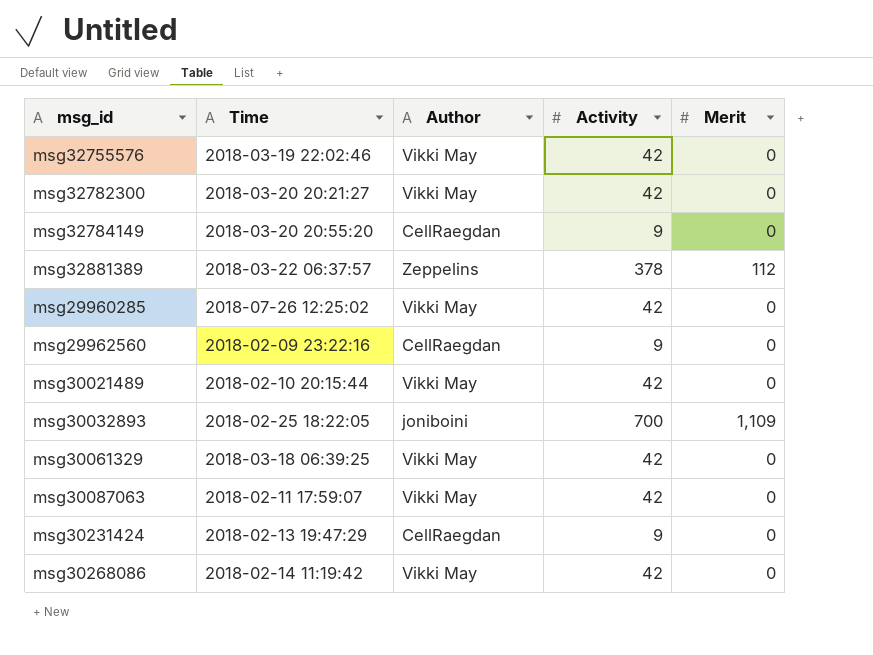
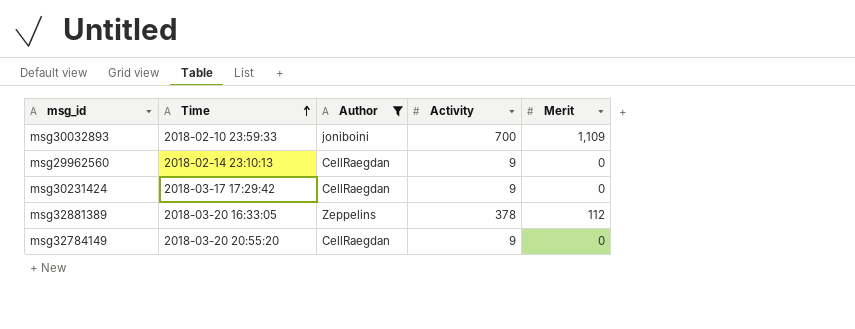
filter: none -> Author != Vikki May
row order: none -> Time ascending
msg30032893 | Time: 2018-02-25 18:22:05 -> 2018-02-10 23:59:33
msg29962560 | Time: 2018-02-09 23:22:16 -> 2018-02-14 23:10:13
msg30231424 | Time: 2018-02-13 19:47:29 -> 2018-03-17 17:29:42
msg32881389 | Time: 2018-03-22 06:37:57 -> 2018-03-20 16:33:05

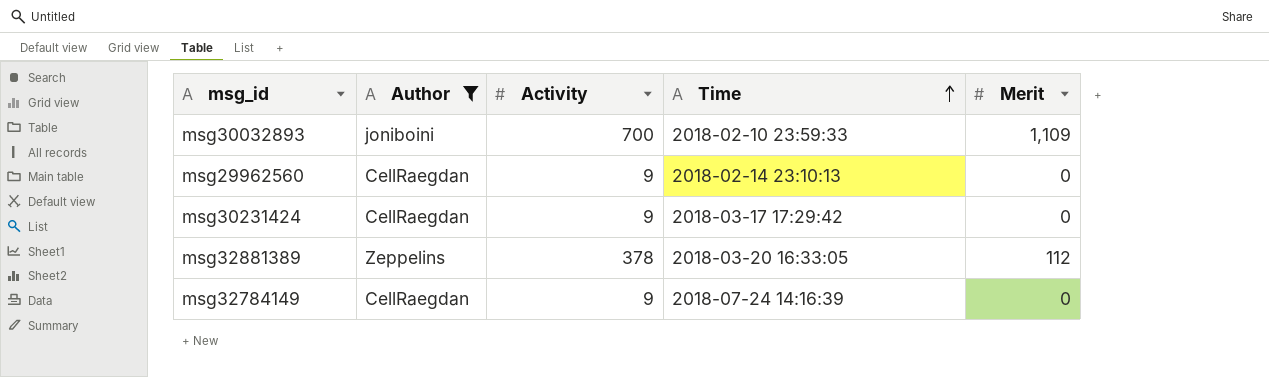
column Time | position: 2 -> 4
msg32784149 | Time: 2018-03-20 20:55:20 -> 2018-07-24 14:16:39

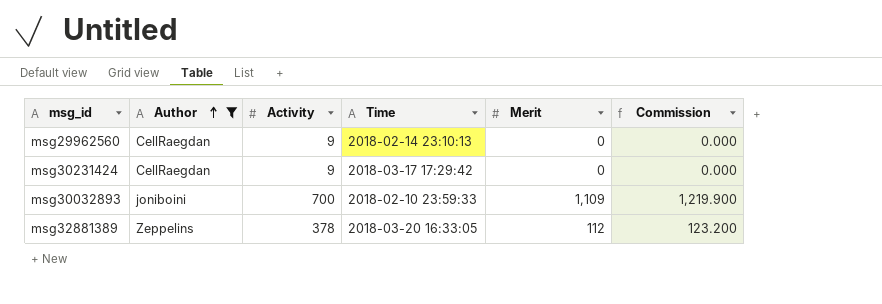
row order: Time ascending -> Author ascending
column Commission | formula: none -> [Merit] * 1.1
row msg32784149: CellRaegdan | 9 | 2018-07-24 14:16:39 | 0 -> none

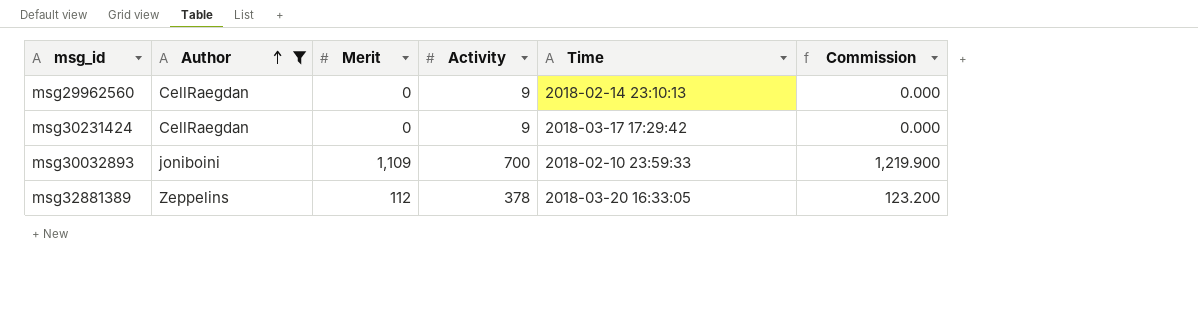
column Merit | position: 5 -> 3

